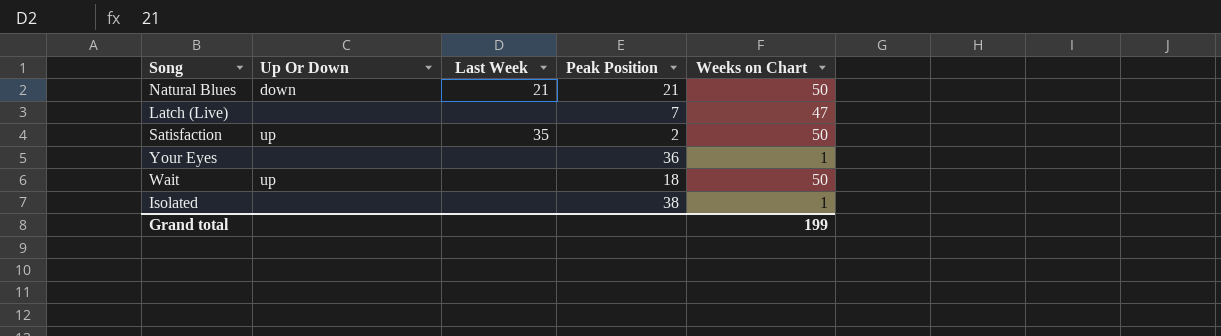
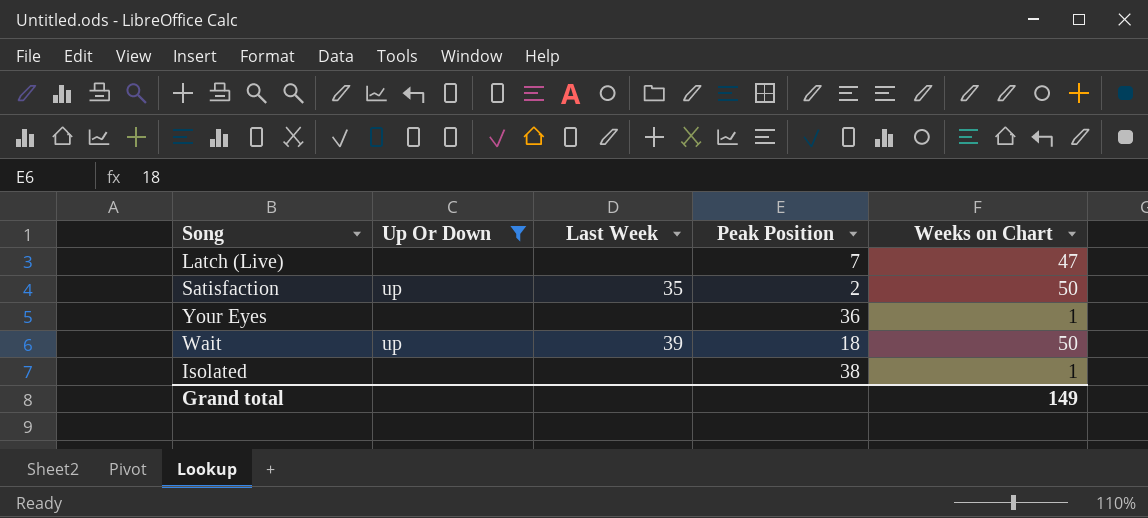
filter: none -> Up Or Down != down
Wait | Last Week: none -> 39
Grand total | Weeks on Chart: 199 -> 149

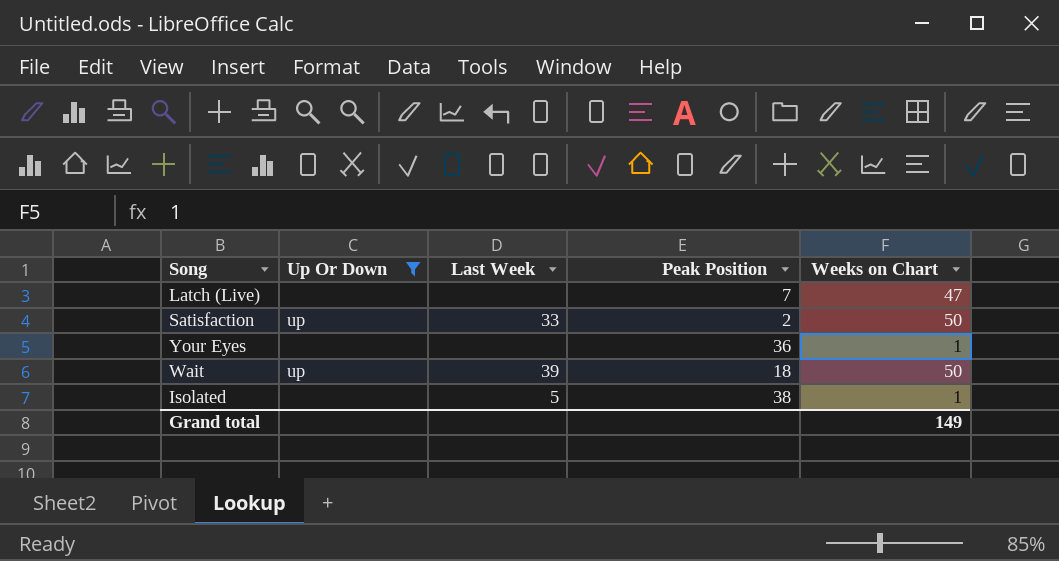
Satisfaction | Last Week: 35 -> 33
Isolated | Last Week: none -> 5

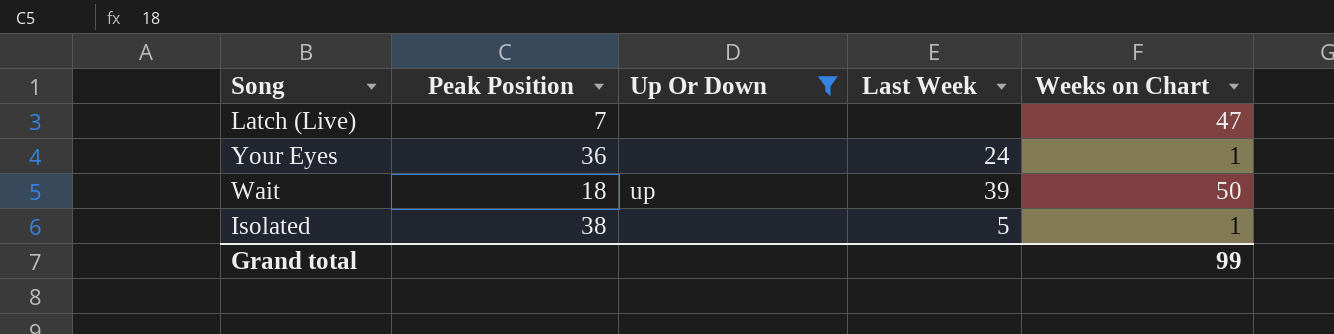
column Peak Position | position: 4 -> 2
row Satisfaction: up | 33 | 2 | 50 -> none
Your Eyes | Last Week: none -> 24
Grand total | Weeks on Chart: 149 -> 99

